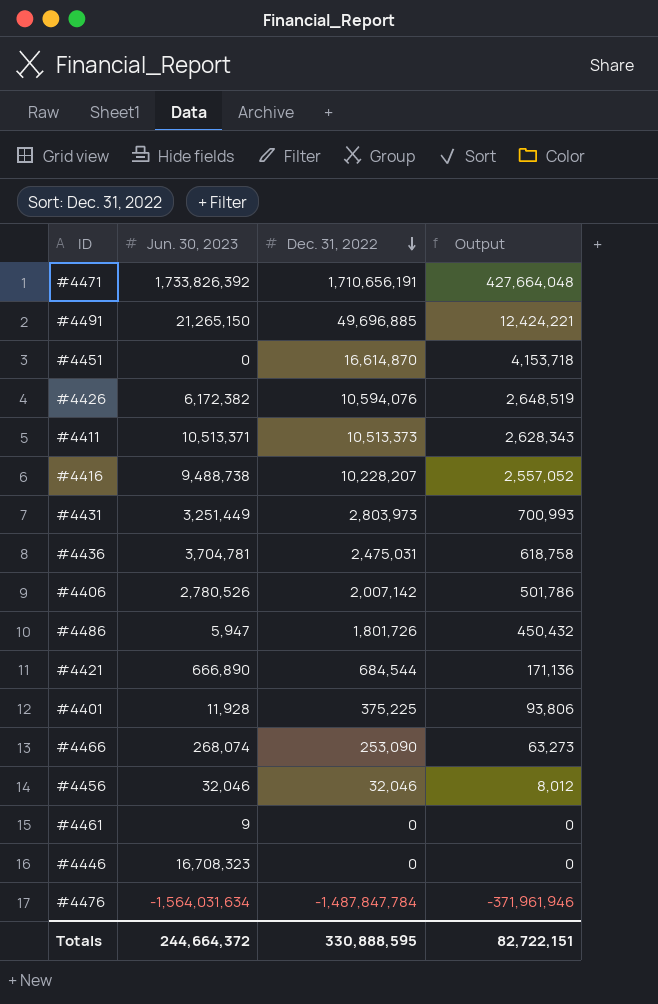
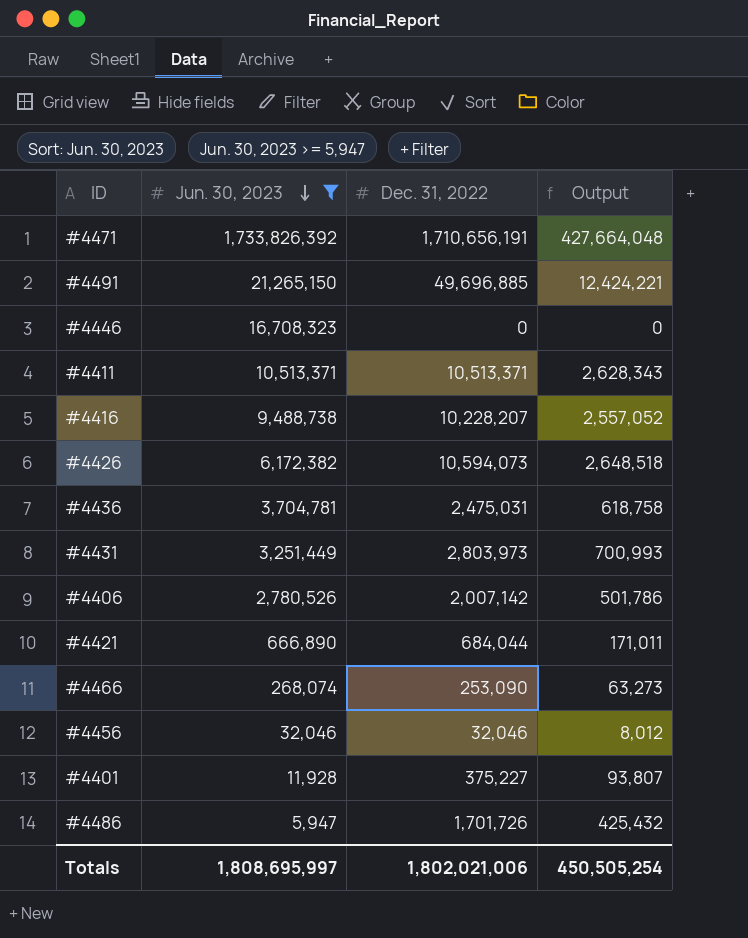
filter: none -> Jun. 30, 2023 >= 5,947
row order: Dec. 31, 2022 descending -> Jun. 30, 2023 descending
#4411 | Dec. 31, 2022: 10,513,373 -> 10,513,371
#4426 | Dec. 31, 2022: 10,594,076 -> 10,594,073
#4426 | Output: 2,648,519 -> 2,648,518
#4421 | Dec. 31, 2022: 684,544 -> 684,044
#4421 | Output: 171,136 -> 171,011
#4401 | Dec. 31, 2022: 375,225 -> 375,227
#4401 | Output: 93,806 -> 93,807
#4486 | Dec. 31, 2022: 1,801,726 -> 1,701,726
#4486 | Output: 450,432 -> 425,432
Totals | Jun. 30, 2023: 244,664,372 -> 1,808,695,997
Totals | Dec. 31, 2022: 330,888,595 -> 1,802,021,006
Totals | Output: 82,722,151 -> 450,505,254

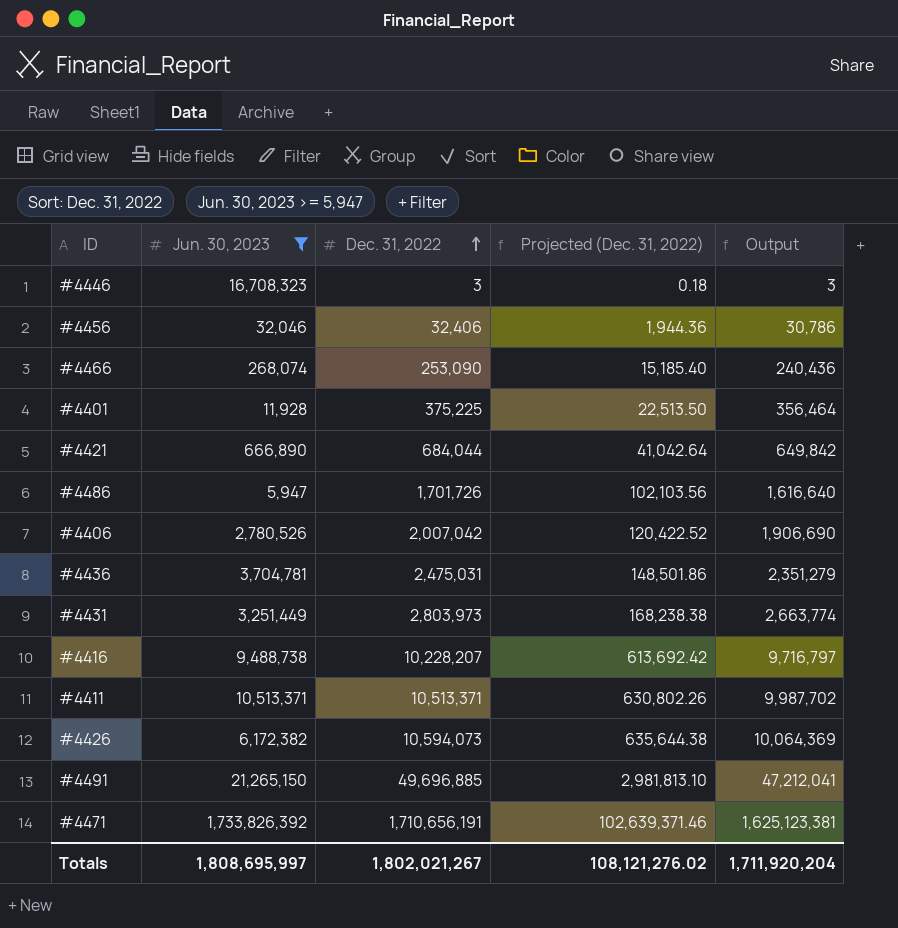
row order: Jun. 30, 2023 descending -> Dec. 31, 2022 ascending
column Projected (Dec. 31, 2022) | formula: none -> [Dec. 31, 2022] * 0.06
column Output | formula: [Dec. 31, 2022] * 0.25 -> [Dec. 31, 2022] * 0.95
#4446 | Dec. 31, 2022: 0 -> 3
#4456 | Dec. 31, 2022: 32,046 -> 32,406
#4401 | Dec. 31, 2022: 375,227 -> 375,225
#4406 | Dec. 31, 2022: 2,007,142 -> 2,007,042
Totals | Dec. 31, 2022: 1,802,021,006 -> 1,802,021,267
Totals | Output: 450,505,254 -> 1,711,920,204

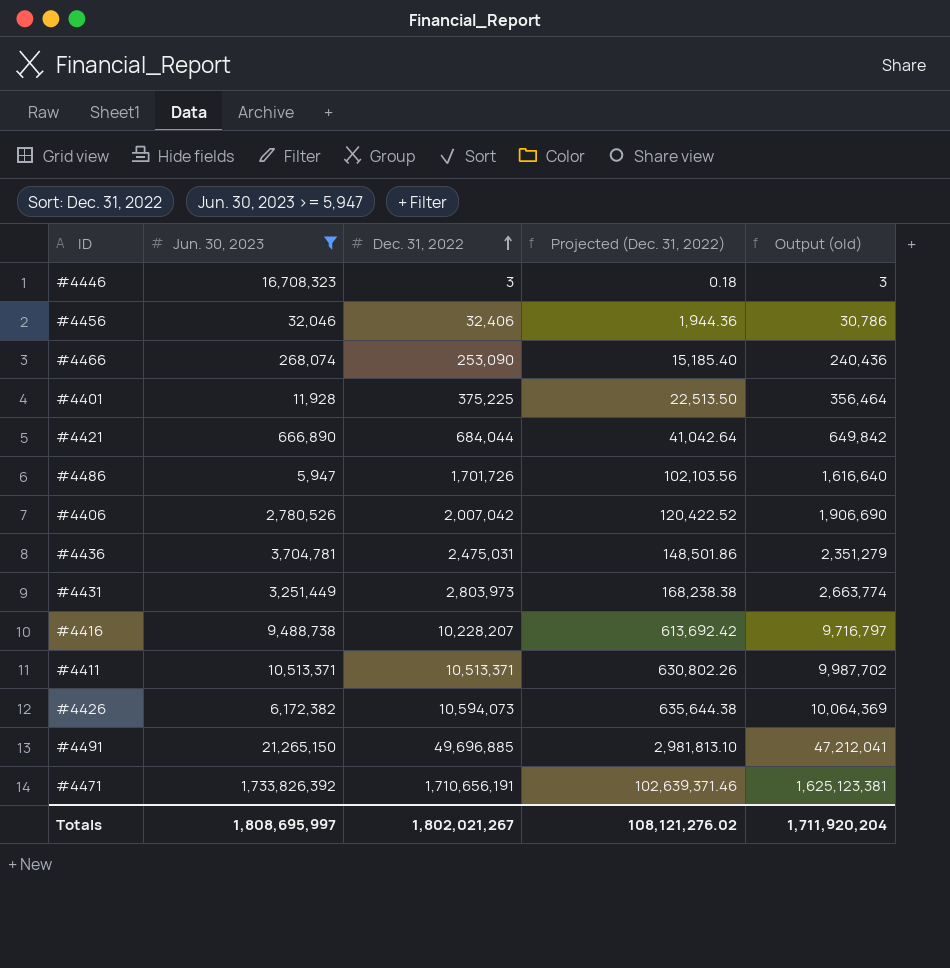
column name: Output -> Output (old)

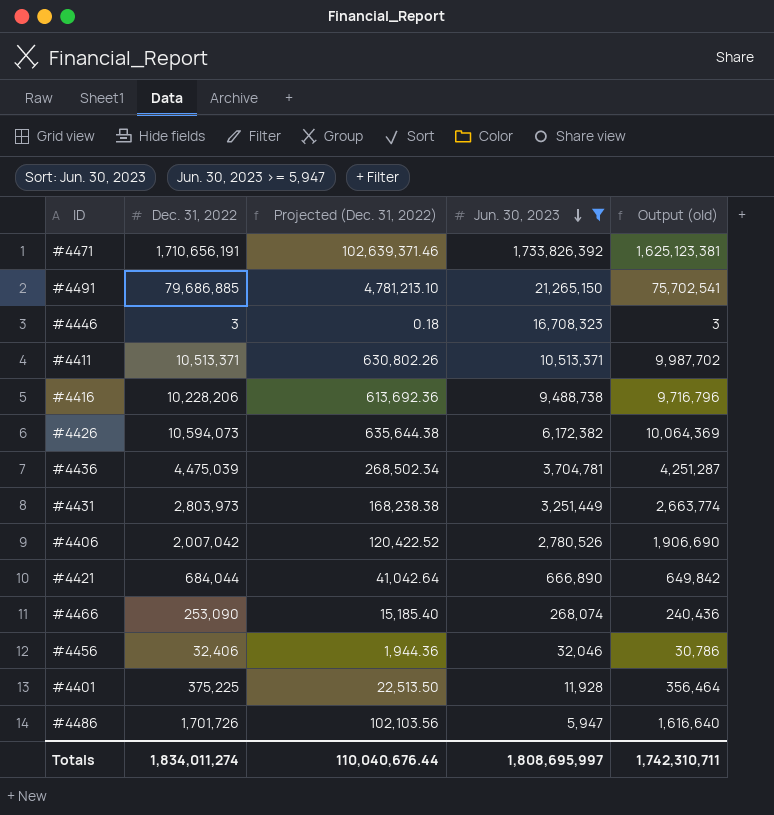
row order: Dec. 31, 2022 ascending -> Jun. 30, 2023 descending
column Jun. 30, 2023 | position: 2 -> 4
#4491 | Dec. 31, 2022: 49,696,885 -> 79,686,885
#4491 | Projected (Dec. 31, 2022): 2,981,813.10 -> 4,781,213.10
#4491 | Output (old): 47,212,041 -> 75,702,541
#4416 | Dec. 31, 2022: 10,228,207 -> 10,228,206
#4416 | Projected (Dec. 31, 2022): 613,692.42 -> 613,692.36
#4416 | Output (old): 9,716,797 -> 9,716,796
#4436 | Dec. 31, 2022: 2,475,031 -> 4,475,039
#4436 | Projected (Dec. 31, 2022): 148,501.86 -> 268,502.34
#4436 | Output (old): 2,351,279 -> 4,251,287
Totals | Dec. 31, 2022: 1,802,021,267 -> 1,834,011,274
Totals | Projected (Dec. 31, 2022): 108,121,276.02 -> 110,040,676.44
Totals | Output (old): 1,711,920,204 -> 1,742,310,711

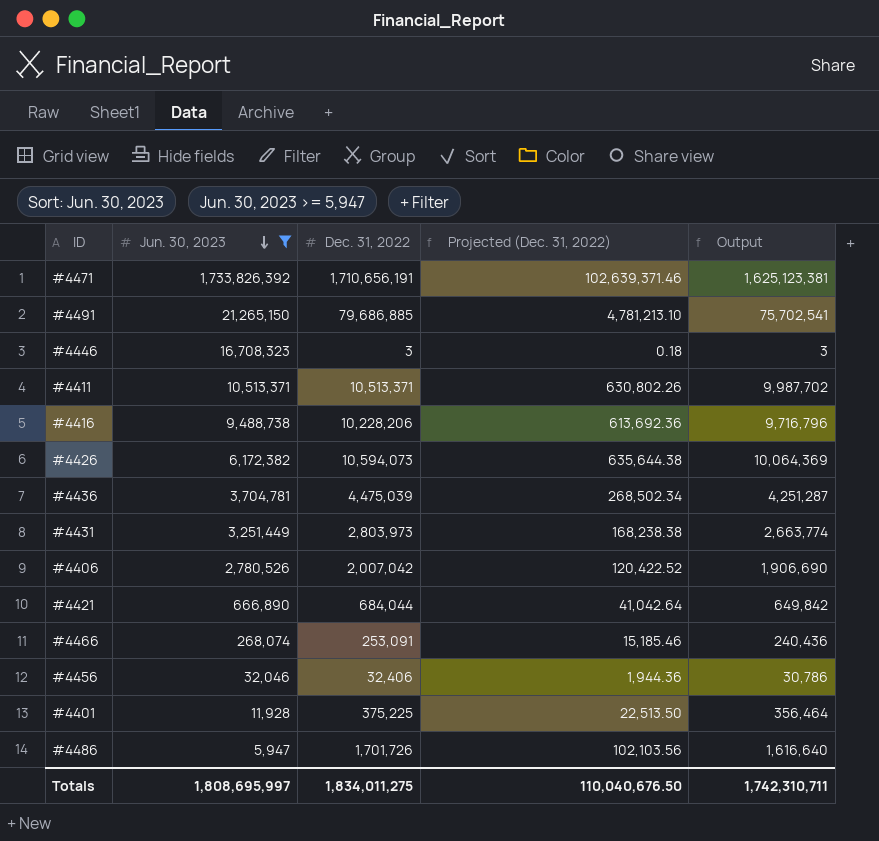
column Jun. 30, 2023 | position: 4 -> 2
column name: Output (old) -> Output
#4466 | Dec. 31, 2022: 253,090 -> 253,091
#4466 | Projected (Dec. 31, 2022): 15,185.40 -> 15,185.46
Totals | Dec. 31, 2022: 1,834,011,274 -> 1,834,011,275
Totals | Projected (Dec. 31, 2022): 110,040,676.44 -> 110,040,676.50

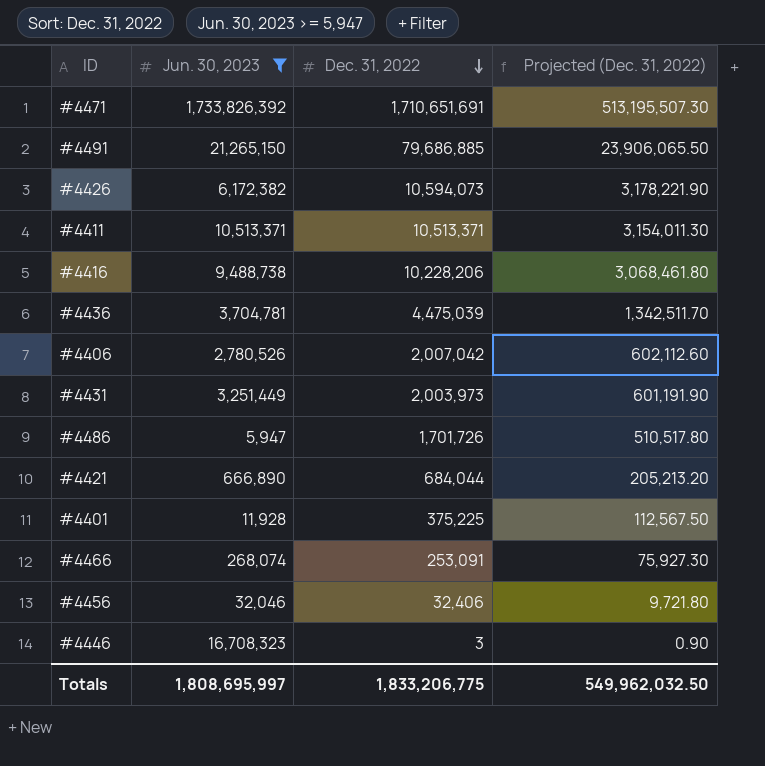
row order: Jun. 30, 2023 descending -> Dec. 31, 2022 descending
column Output | formula: [Dec. 31, 2022] * 0.95 -> none
column Projected (Dec. 31, 2022) | formula: [Dec. 31, 2022] * 0.06 -> [Dec. 31, 2022] * 0.3
#4471 | Dec. 31, 2022: 1,710,656,191 -> 1,710,651,691
#4431 | Dec. 31, 2022: 2,803,973 -> 2,003,973
Totals | Dec. 31, 2022: 1,834,011,275 -> 1,833,206,775
Totals | Projected (Dec. 31, 2022): 110,040,676.50 -> 549,962,032.50

